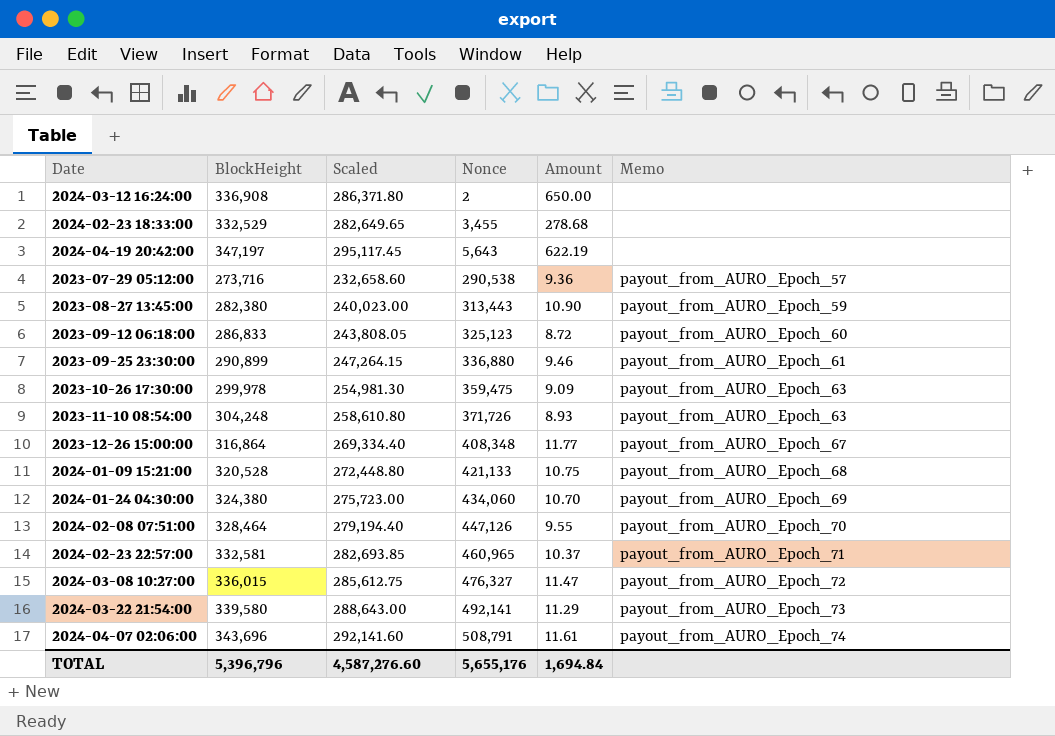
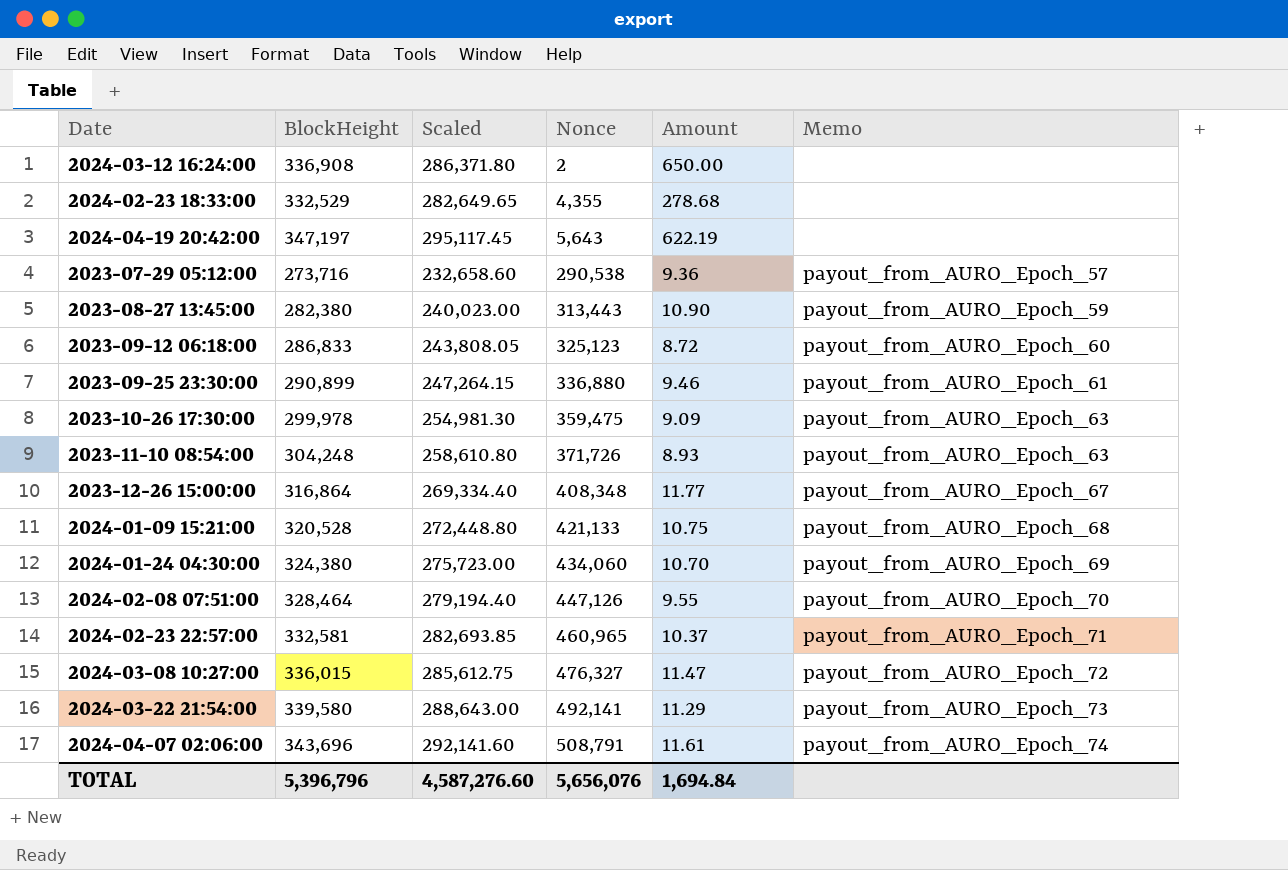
2024-02-23 18:33:00 | Nonce: 3,455 -> 4,355
TOTAL | Nonce: 5,655,176 -> 5,656,076

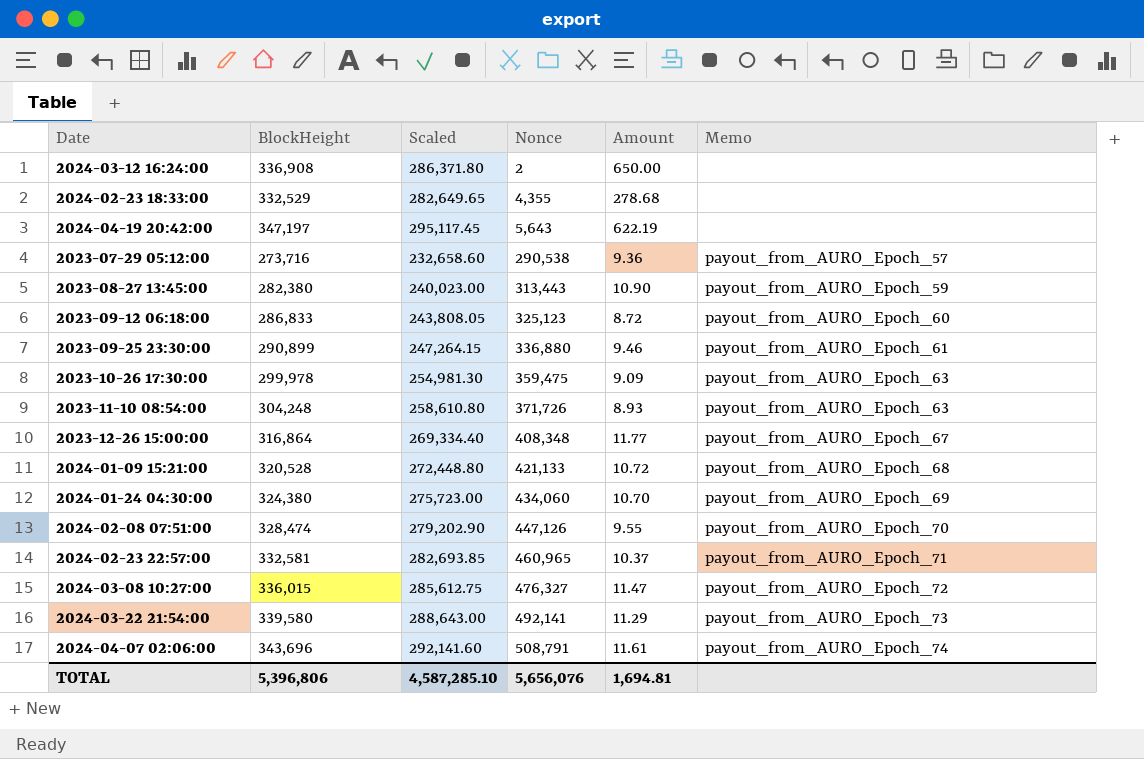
2024-01-09 15:21:00 | Amount: 10.75 -> 10.72
2024-02-08 07:51:00 | BlockHeight: 328,464 -> 328,474
2024-02-08 07:51:00 | Scaled: 279,194.40 -> 279,202.90
TOTAL | BlockHeight: 5,396,796 -> 5,396,806
TOTAL | Scaled: 4,587,276.60 -> 4,587,285.10
TOTAL | Amount: 1,694.84 -> 1,694.81

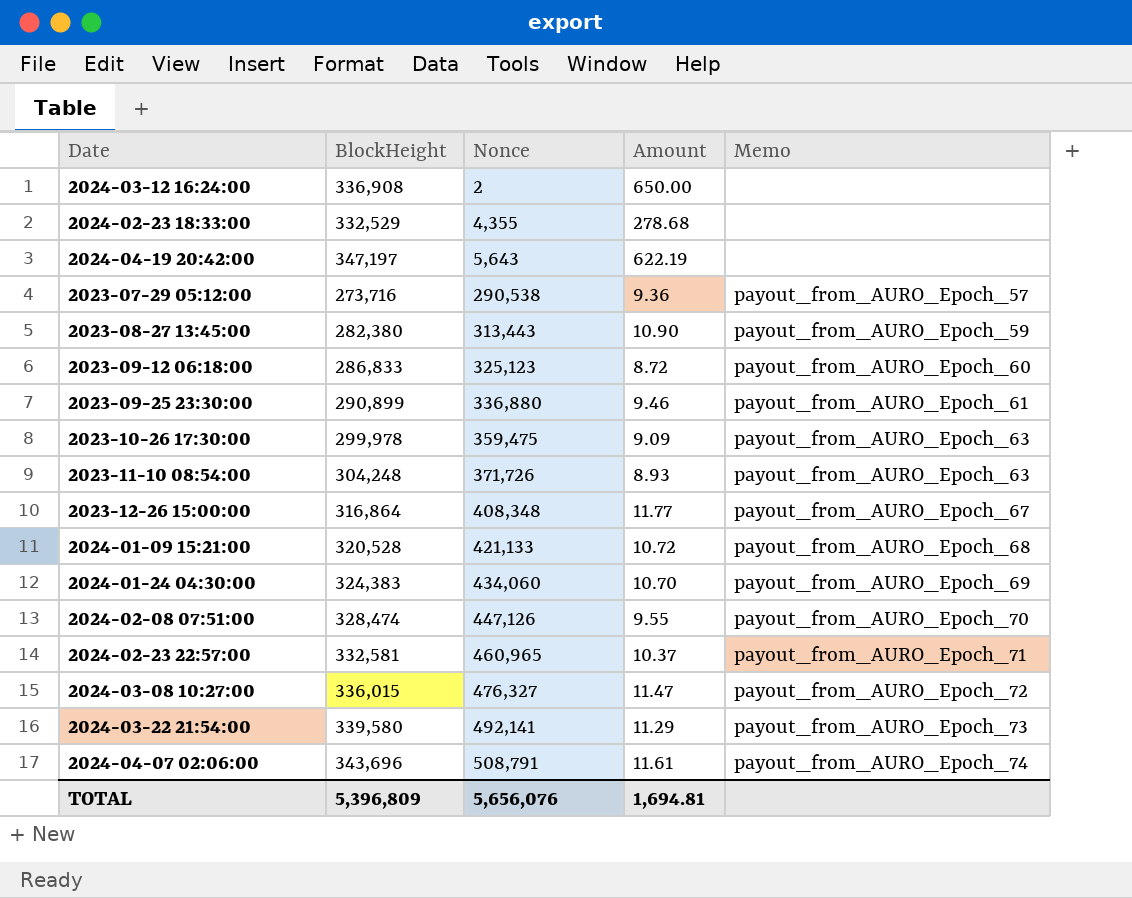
column Scaled | formula: [BlockHeight] * 0.85 -> none
2024-01-24 04:30:00 | BlockHeight: 324,380 -> 324,383
TOTAL | BlockHeight: 5,396,806 -> 5,396,809

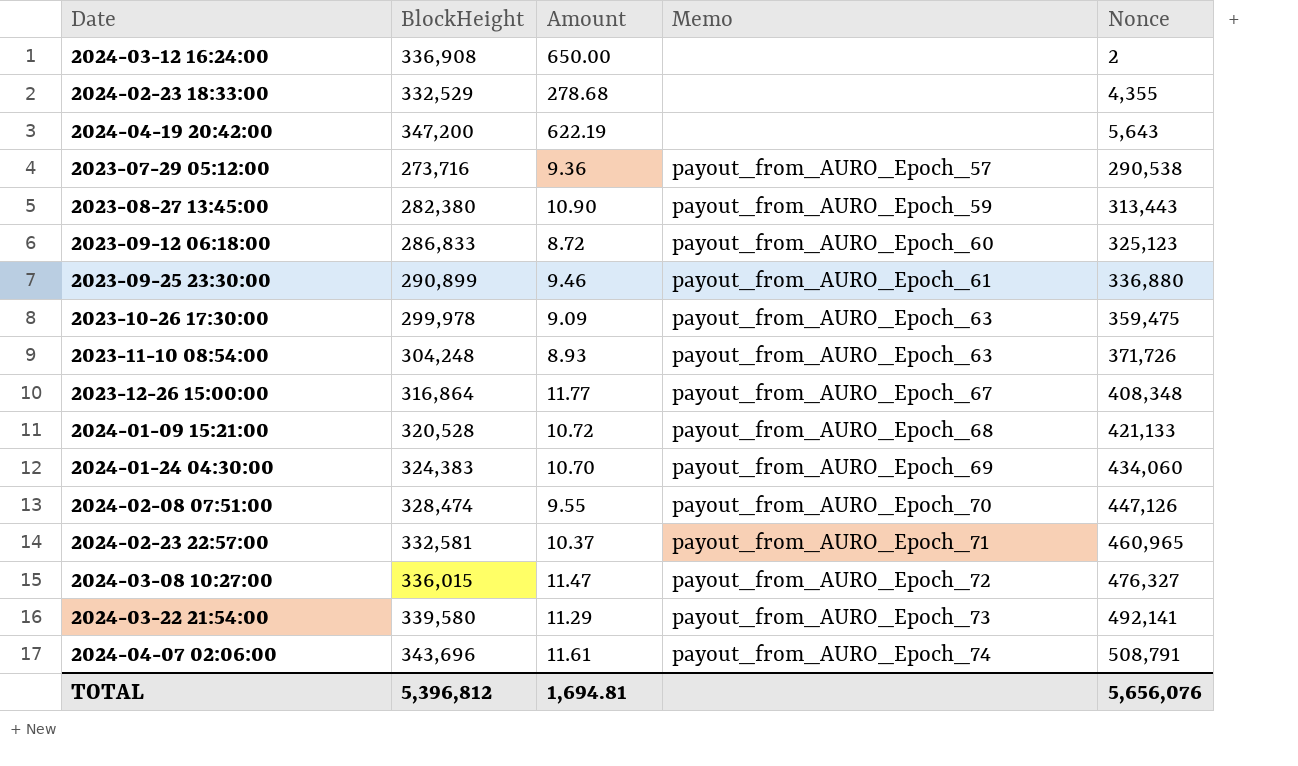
column Nonce | position: 3 -> 5
2024-04-19 20:42:00 | BlockHeight: 347,197 -> 347,200
TOTAL | BlockHeight: 5,396,809 -> 5,396,812

